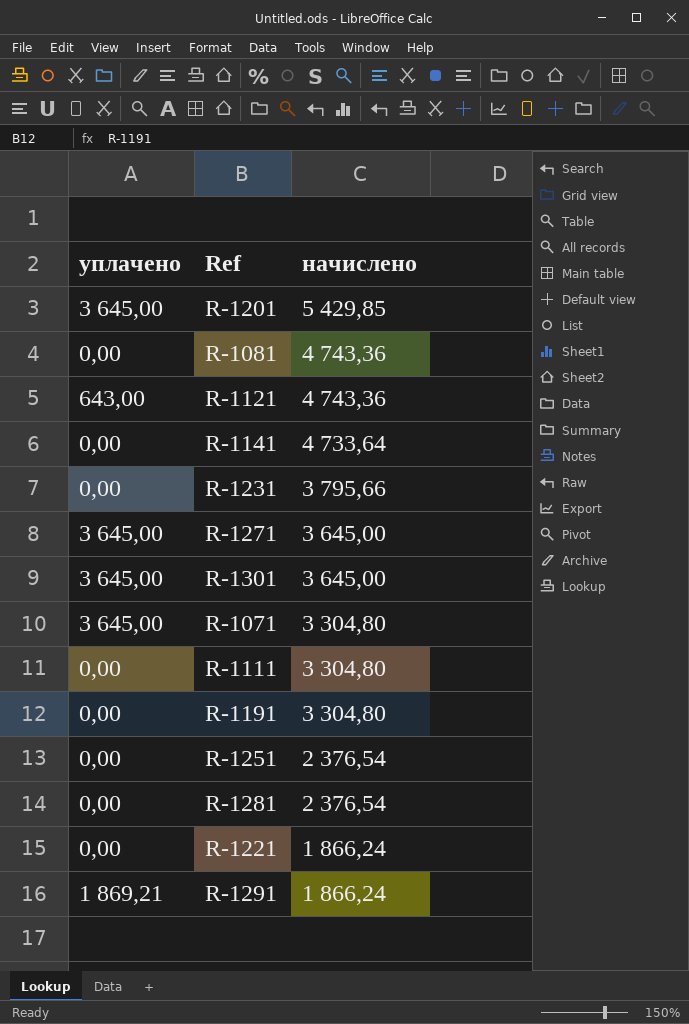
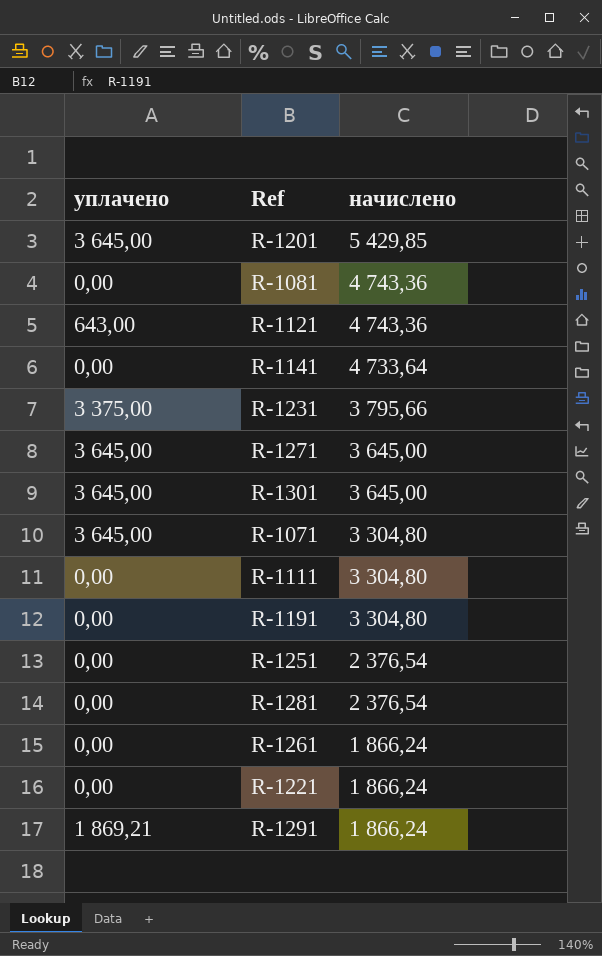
R-1231 | уплачено: 0,00 -> 3 375,00
row R-1261: none -> 0,00 | 1 866,24

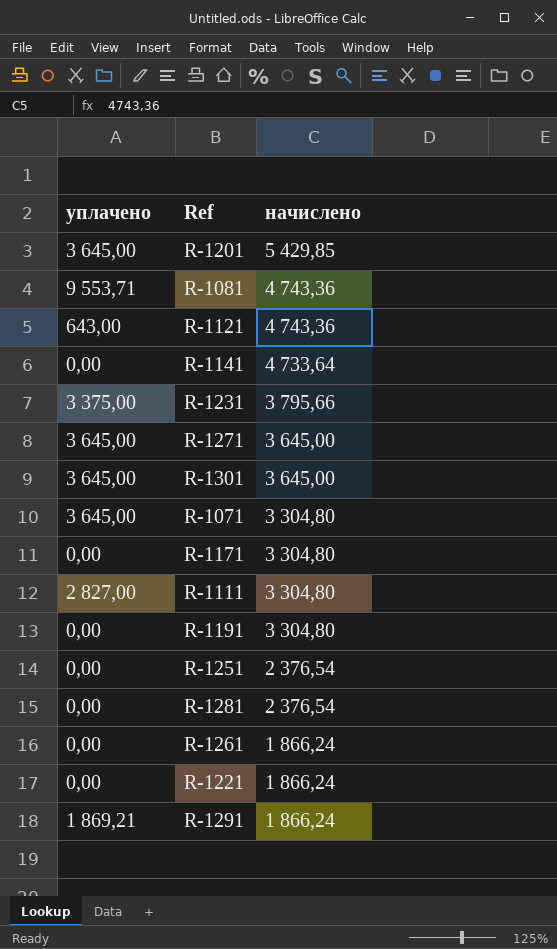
R-1081 | уплачено: 0,00 -> 9 553,71
row R-1171: none -> 0,00 | 3 304,80
R-1111 | уплачено: 0,00 -> 2 827,00

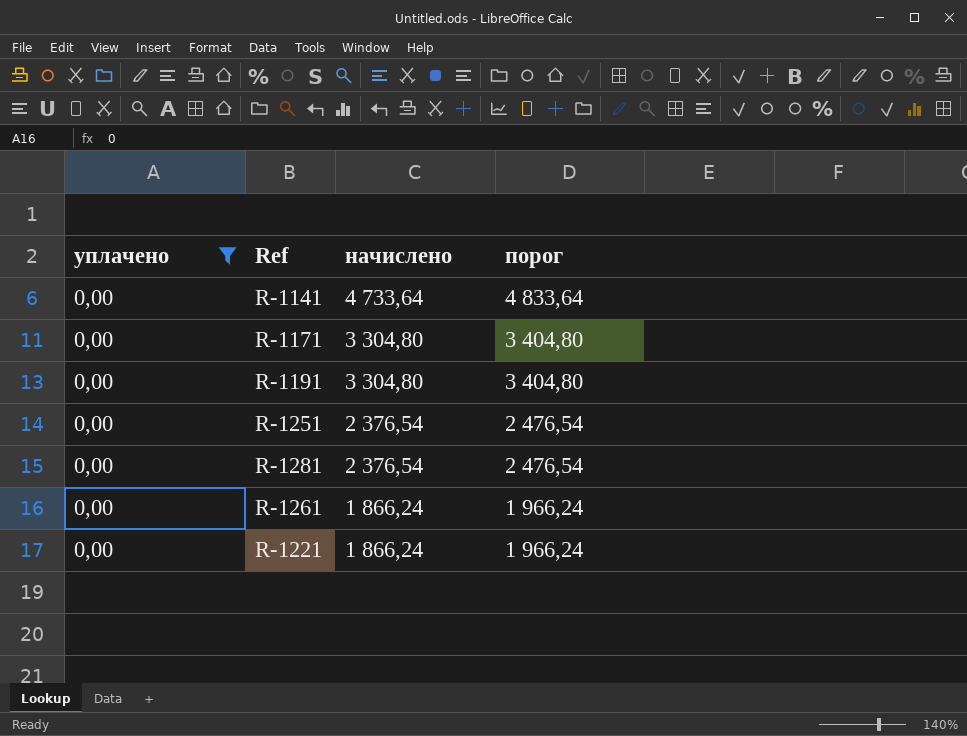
filter: none -> уплачено = 0,00
column порог | formula: none -> [начислено] + 100

